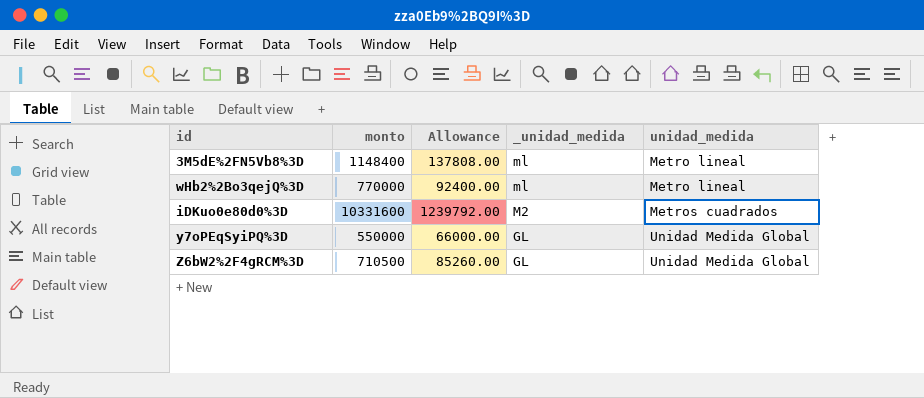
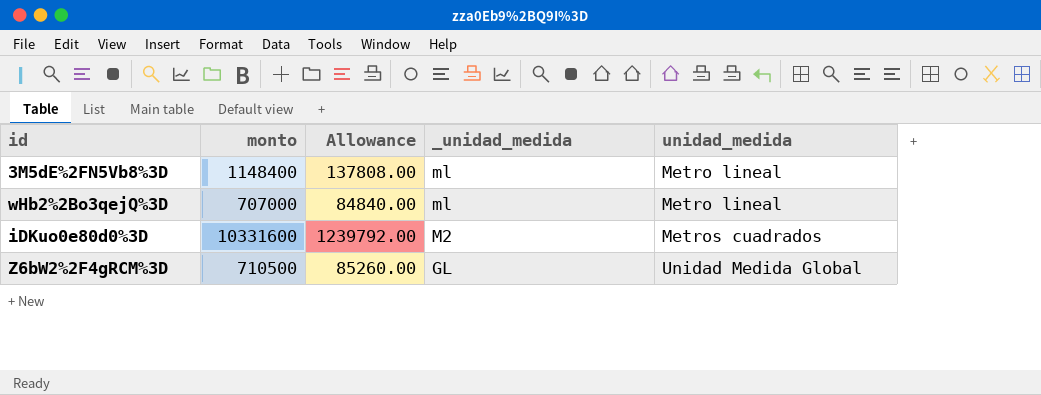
row y7oPEqSyiPQ%3D: 550000 | 66000.00 | GL | Unidad Medida Global -> none
wHb2%2Bo3qejQ%3D | monto: 770000 -> 707000
wHb2%2Bo3qejQ%3D | Allowance: 92400.00 -> 84840.00

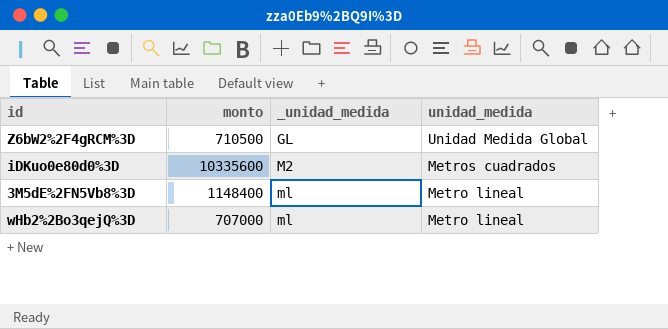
row order: _unidad_medida descending -> _unidad_medida ascending
column Allowance | formula: [monto] * 0.12 -> none
iDKuo0e80d0%3D | monto: 10331600 -> 10335600

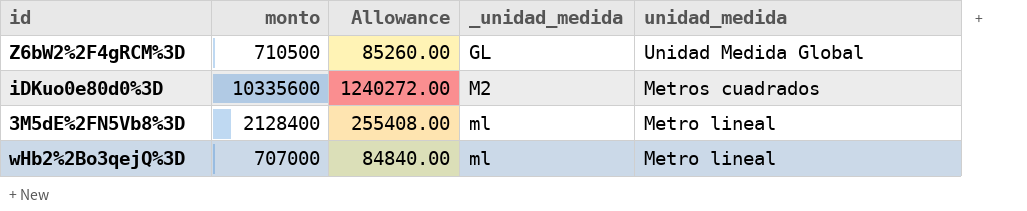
column Allowance | formula: none -> [monto] * 0.12
3M5dE%2FN5Vb8%3D | monto: 1148400 -> 2128400

